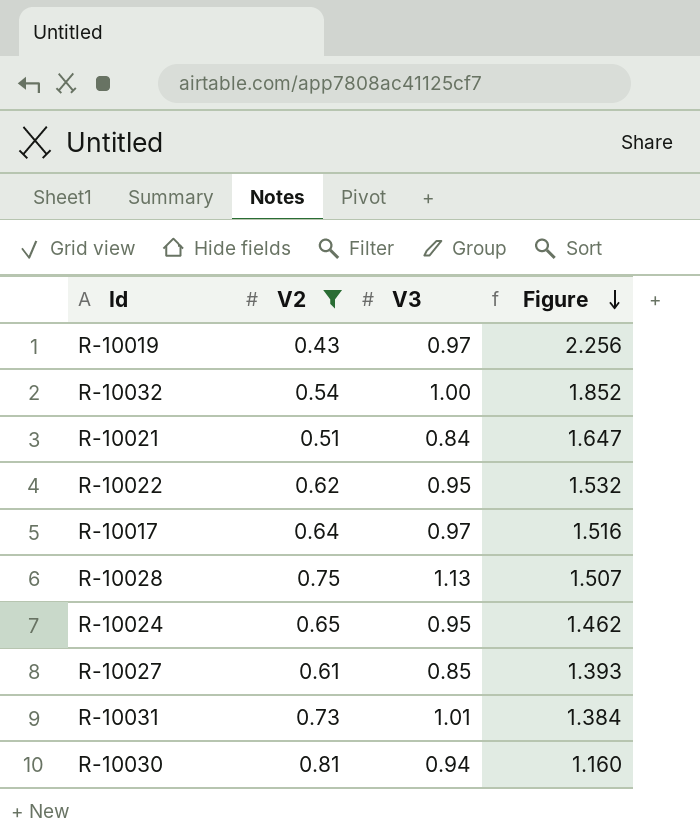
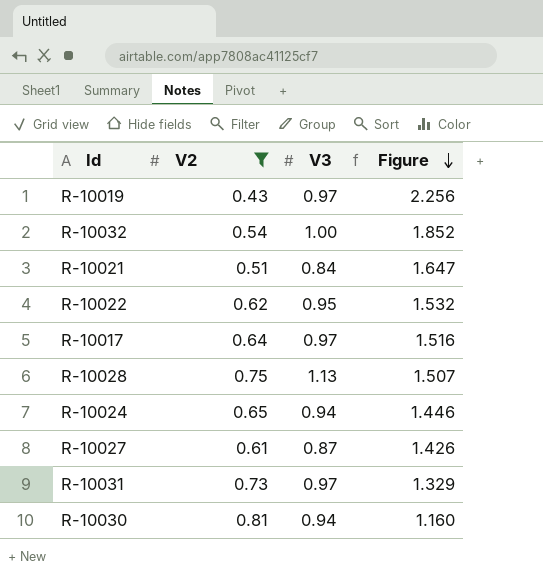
R-10024 | V3: 0.95 -> 0.94
R-10024 | Figure: 1.462 -> 1.446
R-10027 | V3: 0.85 -> 0.87
R-10027 | Figure: 1.393 -> 1.426
R-10031 | V3: 1.01 -> 0.97
R-10031 | Figure: 1.384 -> 1.329

